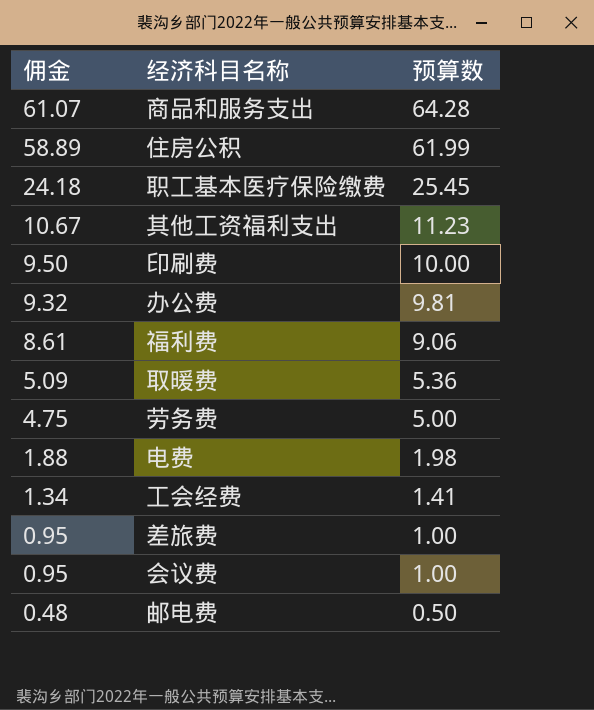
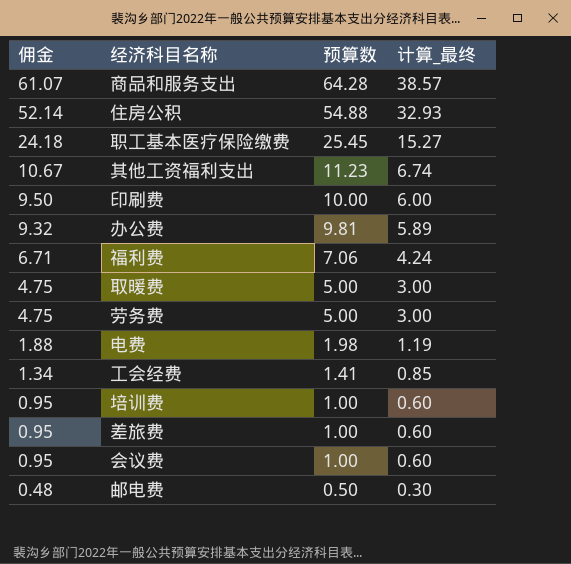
column 计算_最终 | formula: none -> [预算数] * 0.6
住房公积 | 佣金: 58.89 -> 52.14
住房公积 | 预算数: 61.99 -> 54.88
福利费 | 佣金: 8.61 -> 6.71
福利费 | 预算数: 9.06 -> 7.06
取暖费 | 佣金: 5.09 -> 4.75
取暖费 | 预算数: 5.36 -> 5.00
row 培训费: none -> 0.95 | 1.00 | 0.60

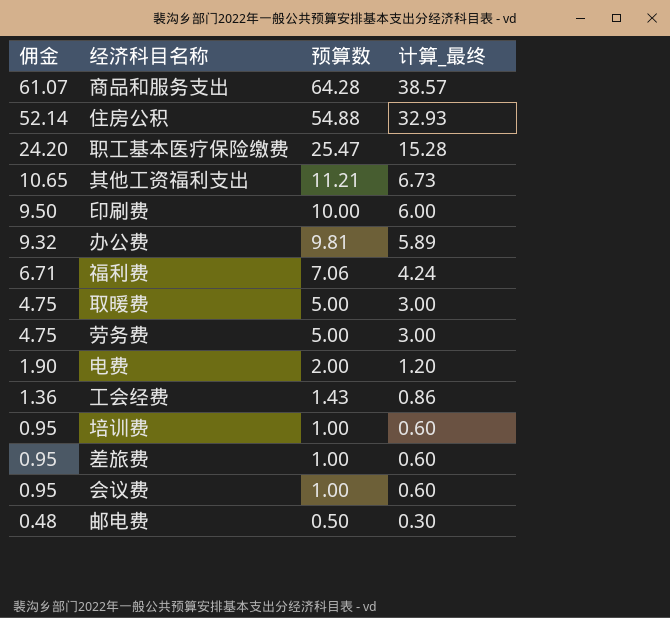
职工基本医疗保险缴费 | 佣金: 24.18 -> 24.20
职工基本医疗保险缴费 | 预算数: 25.45 -> 25.47
职工基本医疗保险缴费 | 计算_最终: 15.27 -> 15.28
其他工资福利支出 | 佣金: 10.67 -> 10.65
其他工资福利支出 | 预算数: 11.23 -> 11.21
其他工资福利支出 | 计算_最终: 6.74 -> 6.73
电费 | 佣金: 1.88 -> 1.90
电费 | 预算数: 1.98 -> 2.00
电费 | 计算_最终: 1.19 -> 1.20
工会经费 | 佣金: 1.34 -> 1.36
工会经费 | 预算数: 1.41 -> 1.43
工会经费 | 计算_最终: 0.85 -> 0.86

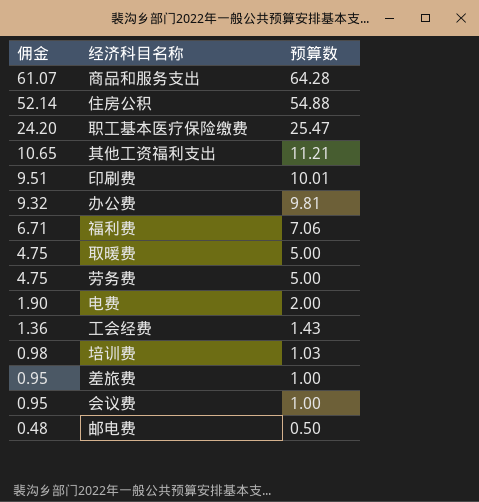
column 计算_最终 | formula: [预算数] * 0.6 -> none
印刷费 | 佣金: 9.50 -> 9.51
印刷费 | 预算数: 10.00 -> 10.01
培训费 | 佣金: 0.95 -> 0.98
培训费 | 预算数: 1.00 -> 1.03

